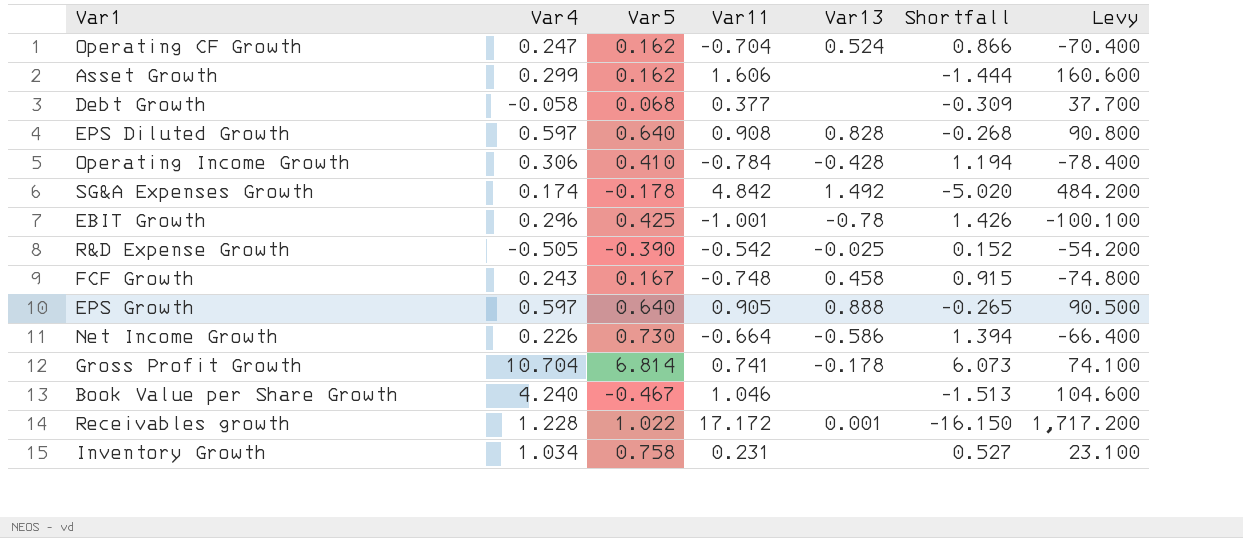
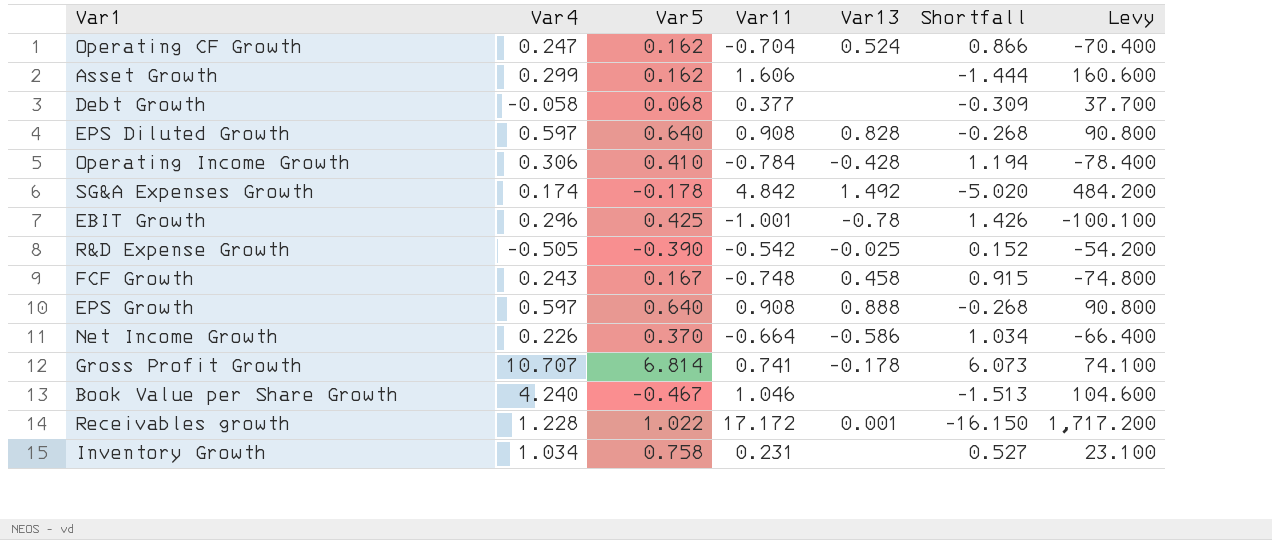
EPS Growth | Var11: 0.905 -> 0.908
EPS Growth | Shortfall: -0.265 -> -0.268
EPS Growth | Levy: 90.500 -> 90.800
Net Income Growth | Var5: 0.730 -> 0.370
Net Income Growth | Shortfall: 1.394 -> 1.034
Gross Profit Growth | Var4: 10.704 -> 10.707

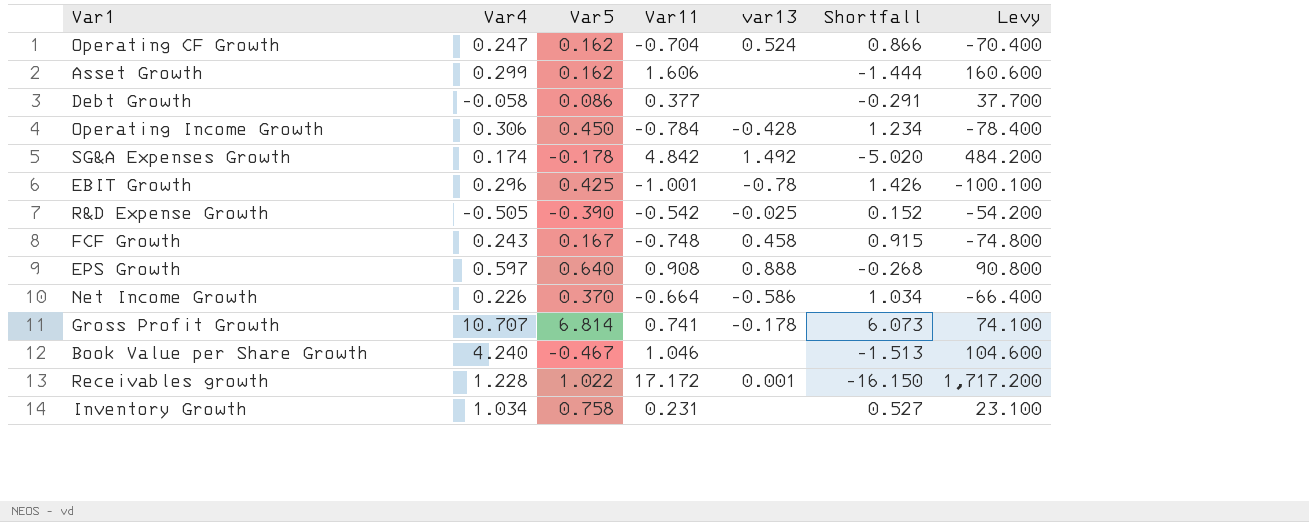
column name: Var13 -> var13
row EPS Diluted Growth: 0.597 | 0.640 | 0.908 | 0.828 | -0.268 | 90.800 -> none
Debt Growth | Var5: 0.068 -> 0.086
Debt Growth | Shortfall: -0.309 -> -0.291
Operating Income Growth | Var5: 0.410 -> 0.450
Operating Income Growth | Shortfall: 1.194 -> 1.234

